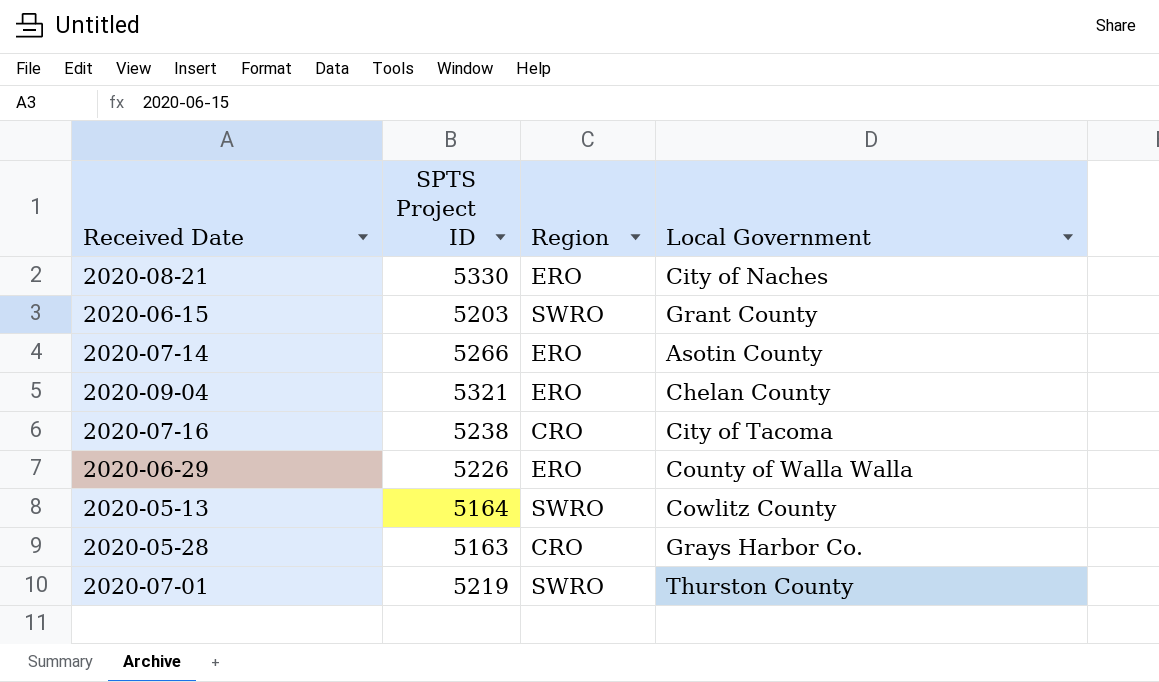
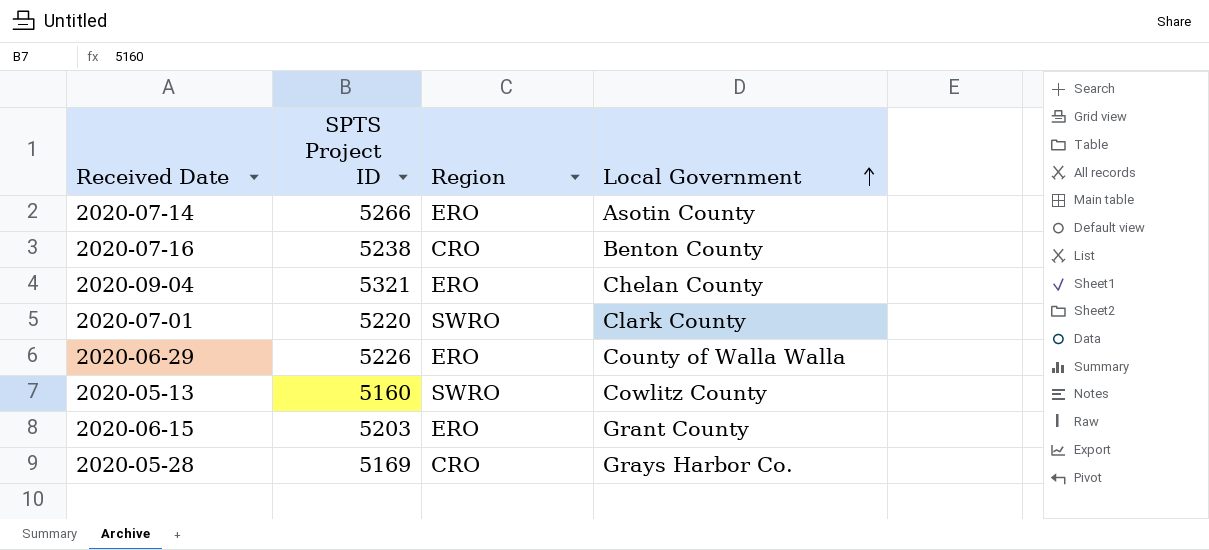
row order: none -> Local Government ascending
row 2020-08-21: 5330 | ERO | City of Naches -> none
2020-07-16 | Local Government: City of Tacoma -> Benton County
2020-07-01 | SPTS Project ID: 5219 -> 5220
2020-07-01 | Local Government: Thurston County -> Clark County
2020-05-13 | SPTS Project ID: 5164 -> 5160
2020-06-15 | Region: SWRO -> ERO
2020-05-28 | SPTS Project ID: 5163 -> 5169

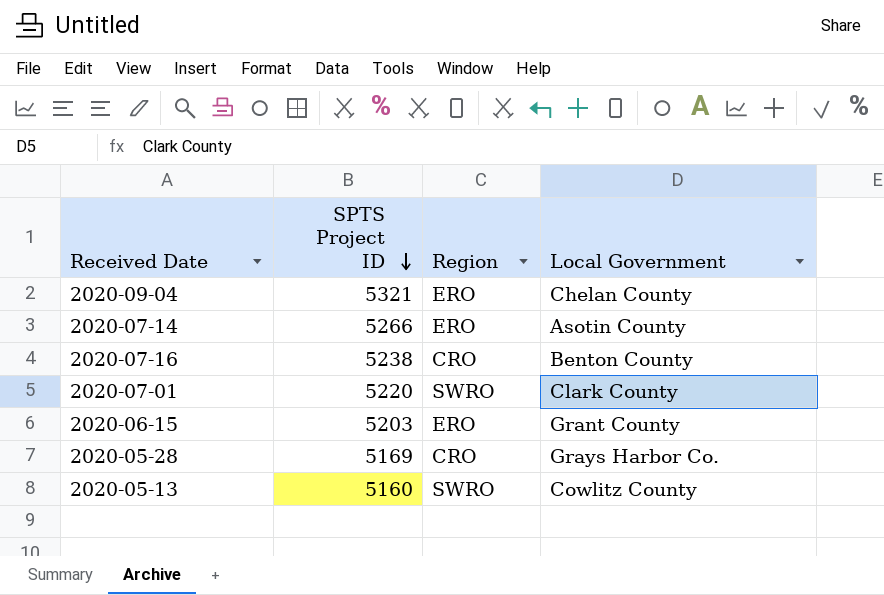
row order: Local Government ascending -> SPTS Project ID descending
row 2020-06-29: 5226 | ERO | County of Walla Walla -> none

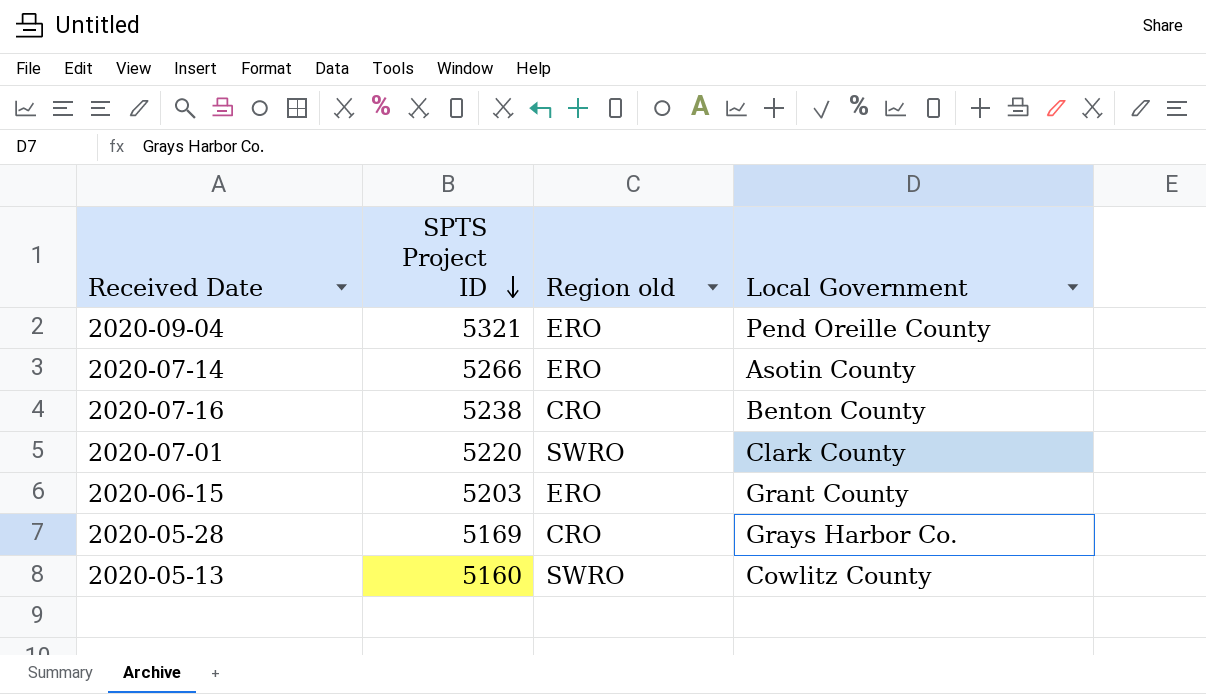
column name: Region -> Region old
2020-09-04 | Local Government: Chelan County -> Pend Oreille County

